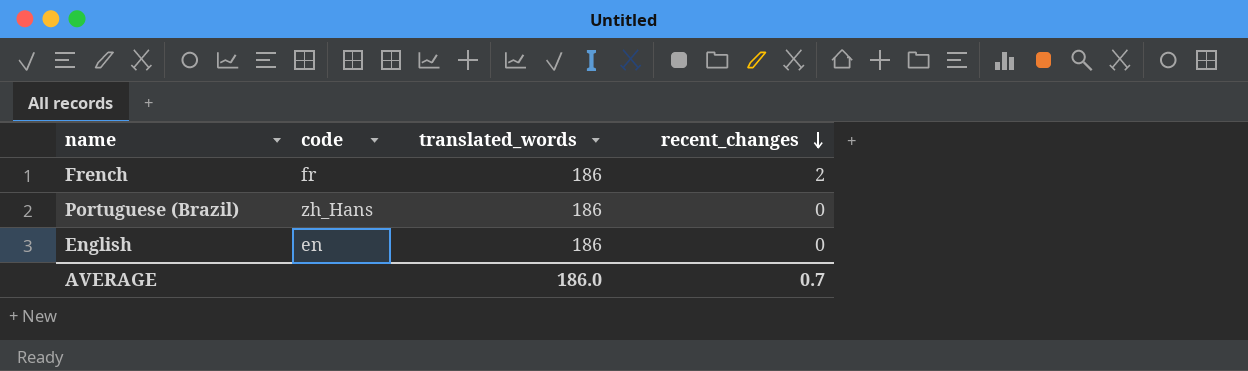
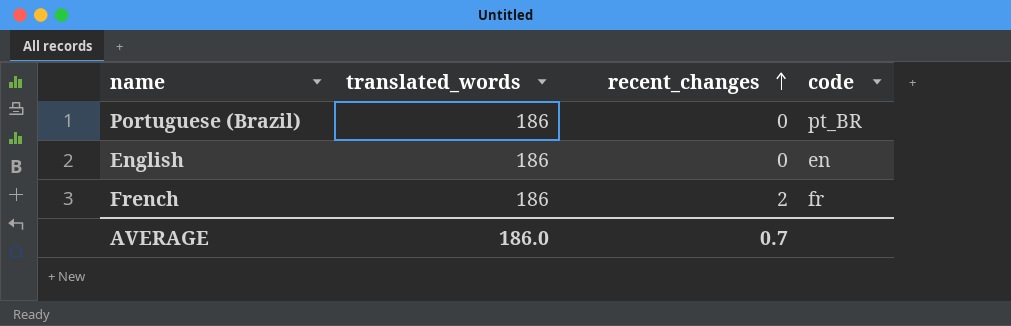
row order: recent_changes descending -> recent_changes ascending
column code | position: 2 -> 4
Portuguese (Brazil) | code: zh_Hans -> pt_BR

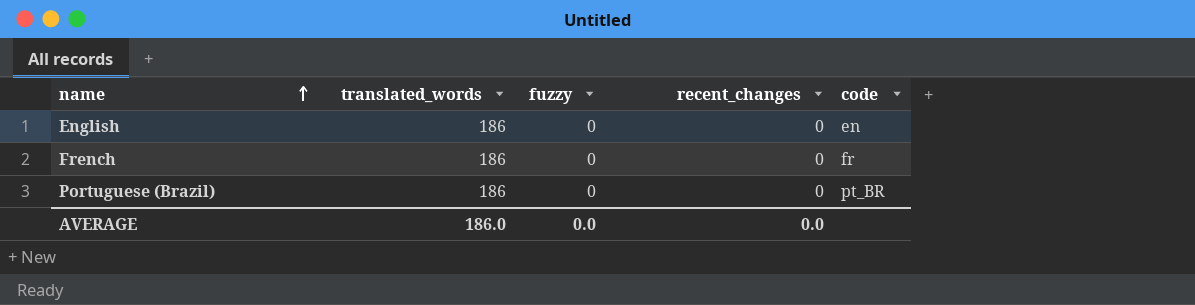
row order: recent_changes ascending -> name ascending
column fuzzy | position: none -> 3
French | recent_changes: 2 -> 0
AVERAGE | recent_changes: 0.7 -> 0.0

